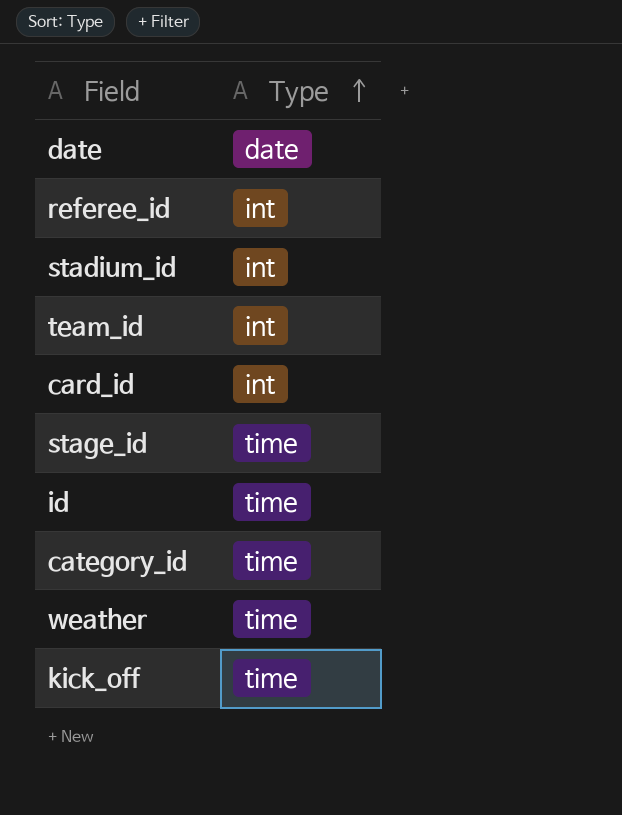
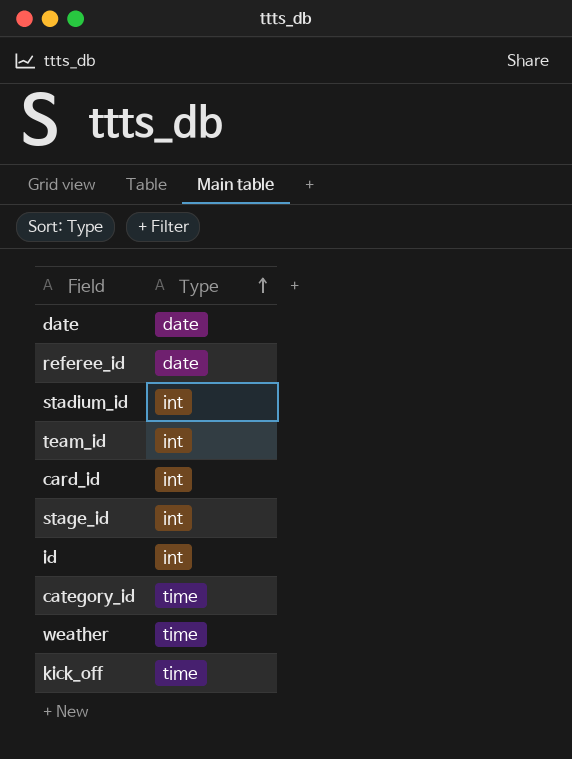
referee_id | Type: int -> date
stage_id | Type: time -> int
id | Type: time -> int

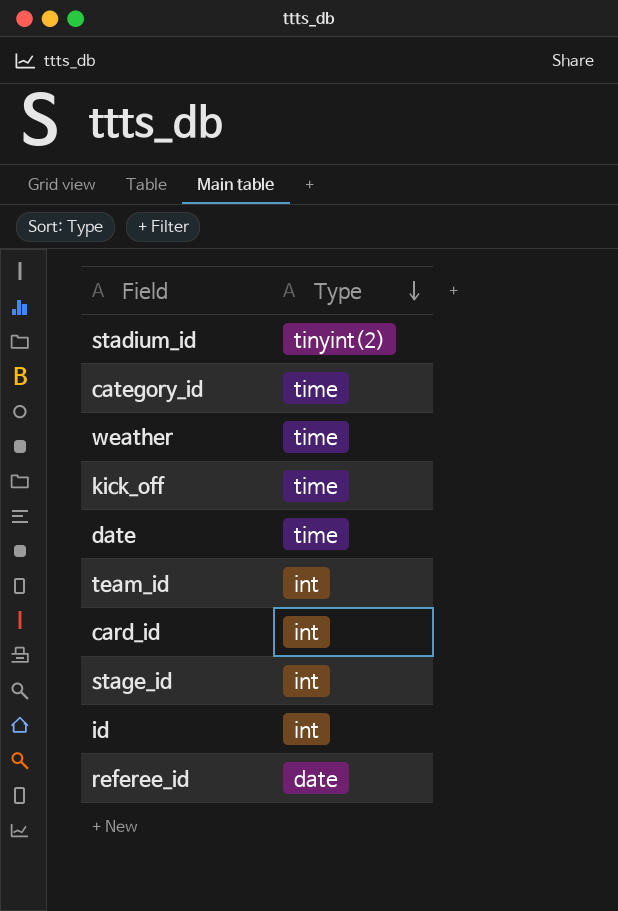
row order: Type ascending -> Type descending
stadium_id | Type: int -> tinyint(2)
date | Type: date -> time

